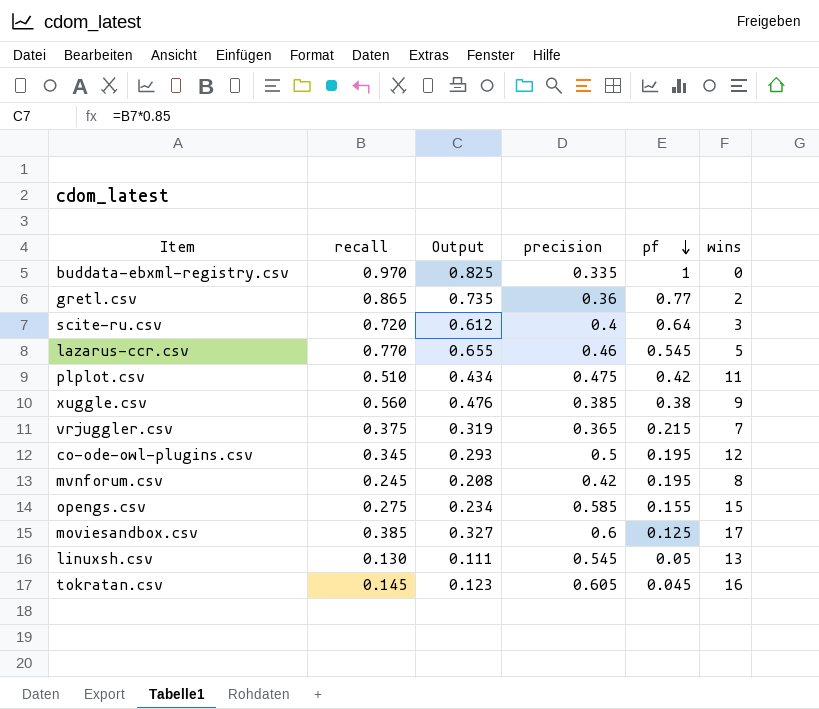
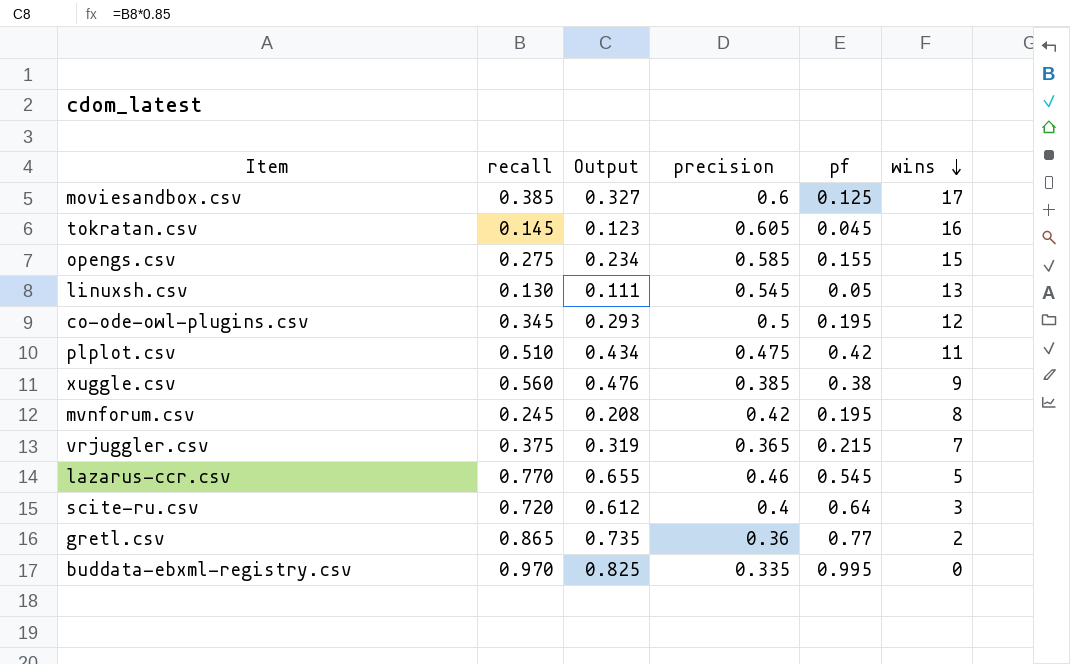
row order: pf descending -> wins descending
buddata-ebxml-registry.csv | pf: 1 -> 0.995

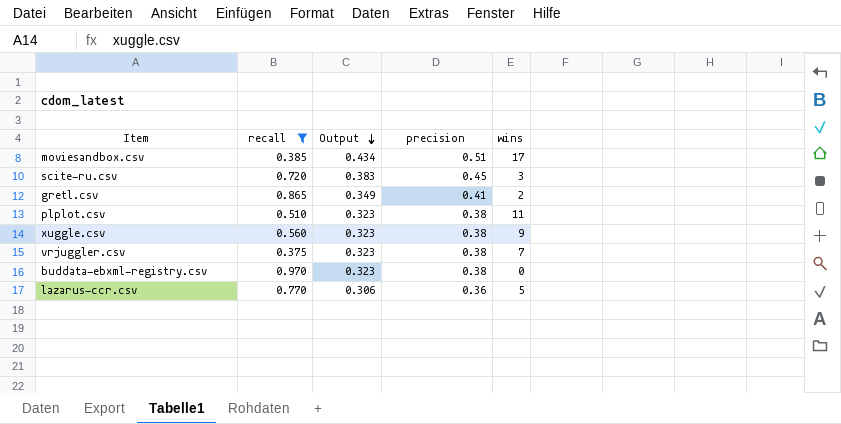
filter: none -> recall >= 0.375
row order: wins descending -> Output descending
column pf | position: 5 -> none
column Output | formula: [recall] * 0.85 -> [precision] * 0.85
moviesandbox.csv | precision: 0.6 -> 0.51
scite-ru.csv | precision: 0.4 -> 0.45
gretl.csv | precision: 0.36 -> 0.41
plplot.csv | precision: 0.475 -> 0.38
xuggle.csv | precision: 0.385 -> 0.38
vrjuggler.csv | precision: 0.365 -> 0.38
buddata-ebxml-registry.csv | precision: 0.335 -> 0.38
lazarus-ccr.csv | precision: 0.46 -> 0.36

